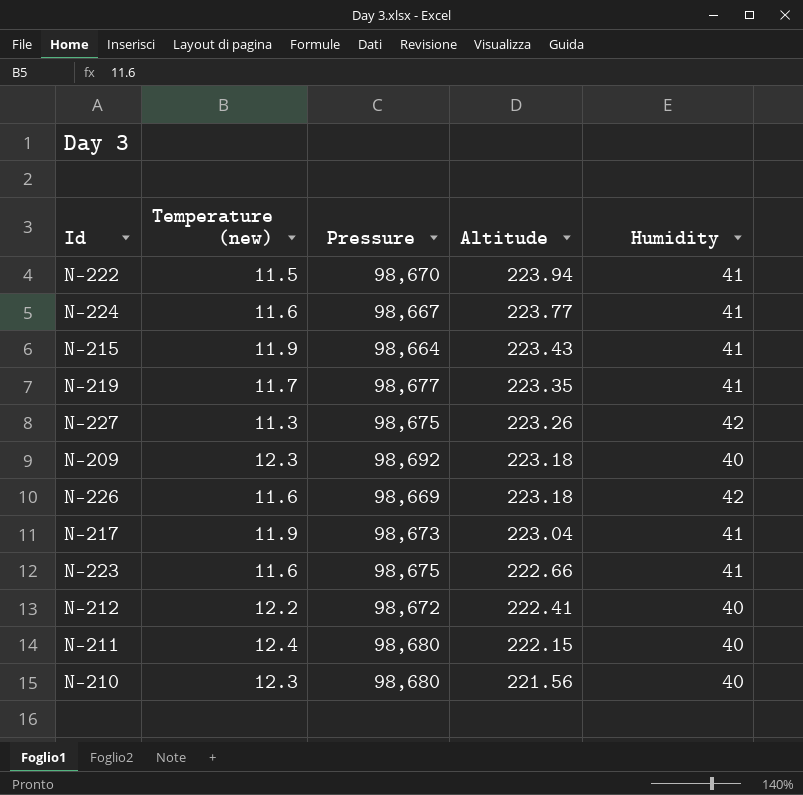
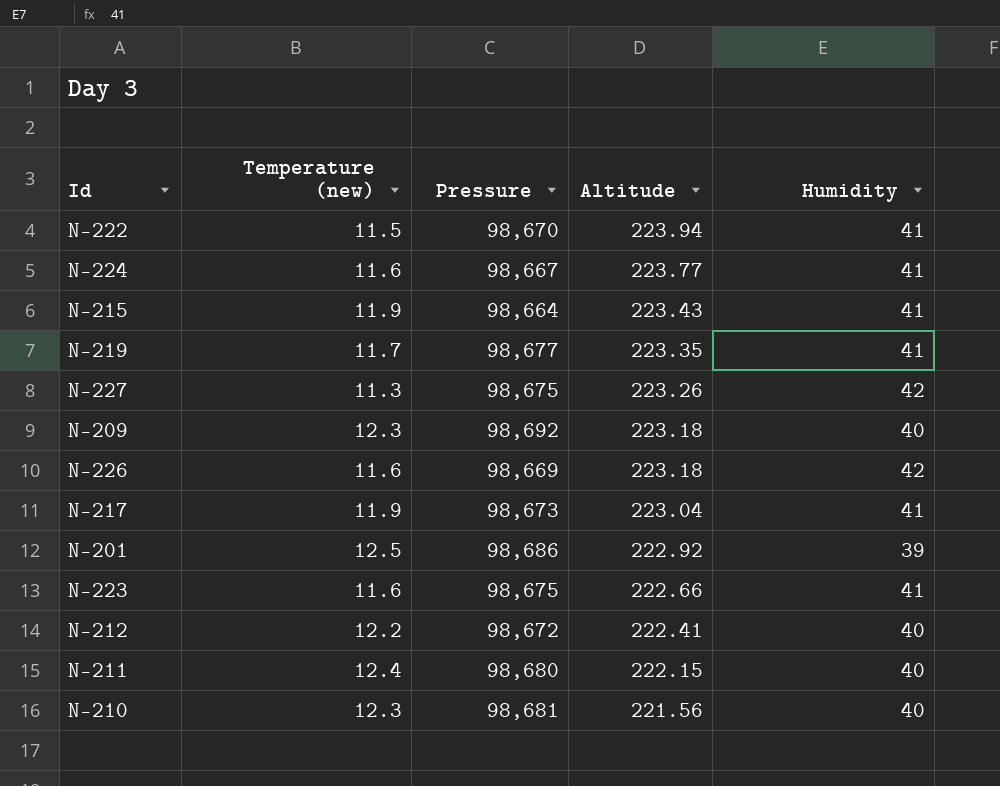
row N-201: none -> 12.5 | 98,686 | 222.92 | 39
N-210 | Pressure: 98,680 -> 98,681

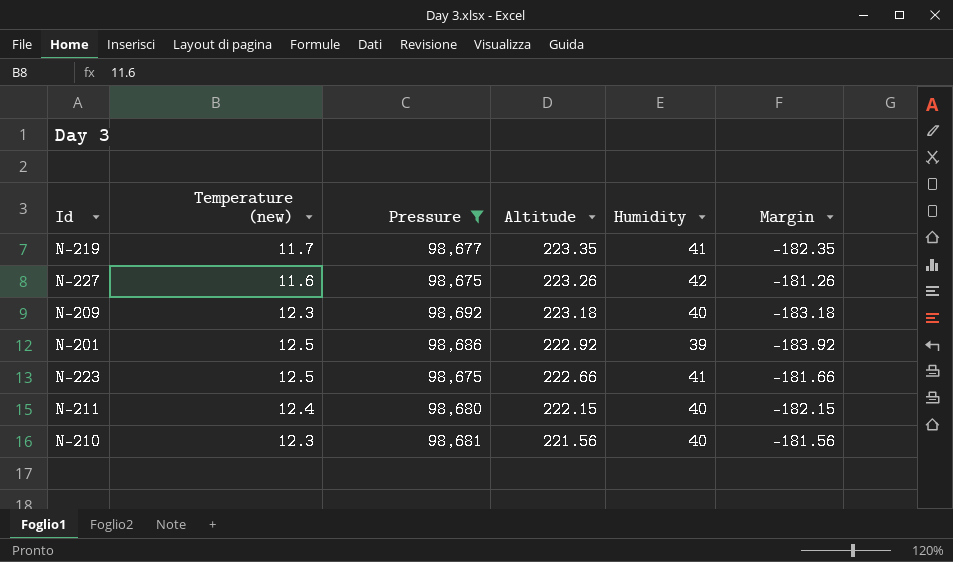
filter: none -> Pressure >= 98,675
column Margin | formula: none -> [Humidity] - [Altitude]
N-227 | Temperature (new): 11.3 -> 11.6
N-223 | Temperature (new): 11.6 -> 12.5

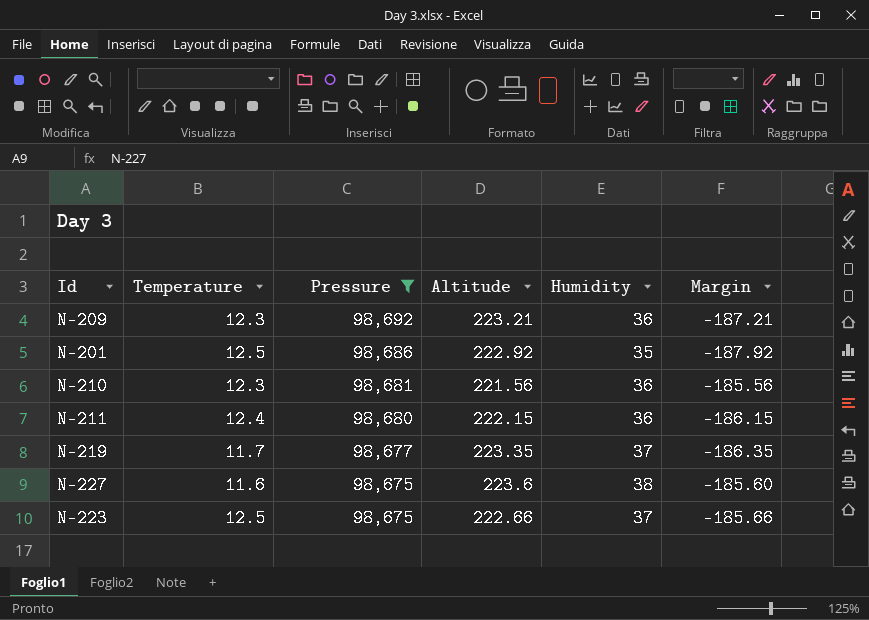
row order: Altitude descending -> Pressure descending
column name: Temperature (new) -> Temperature
N-209 | Altitude: 223.18 -> 223.21
N-209 | Humidity: 40 -> 36
N-209 | Margin: -183.18 -> -187.21
N-201 | Humidity: 39 -> 35
N-201 | Margin: -183.92 -> -187.92
N-210 | Humidity: 40 -> 36
N-210 | Margin: -181.56 -> -185.56
N-211 | Humidity: 40 -> 36
N-211 | Margin: -182.15 -> -186.15
N-219 | Humidity: 41 -> 37
N-219 | Margin: -182.35 -> -186.35
N-227 | Altitude: 223.26 -> 223.6
N-227 | Humidity: 42 -> 38
N-227 | Margin: -181.26 -> -185.60
N-223 | Humidity: 41 -> 37
N-223 | Margin: -181.66 -> -185.66

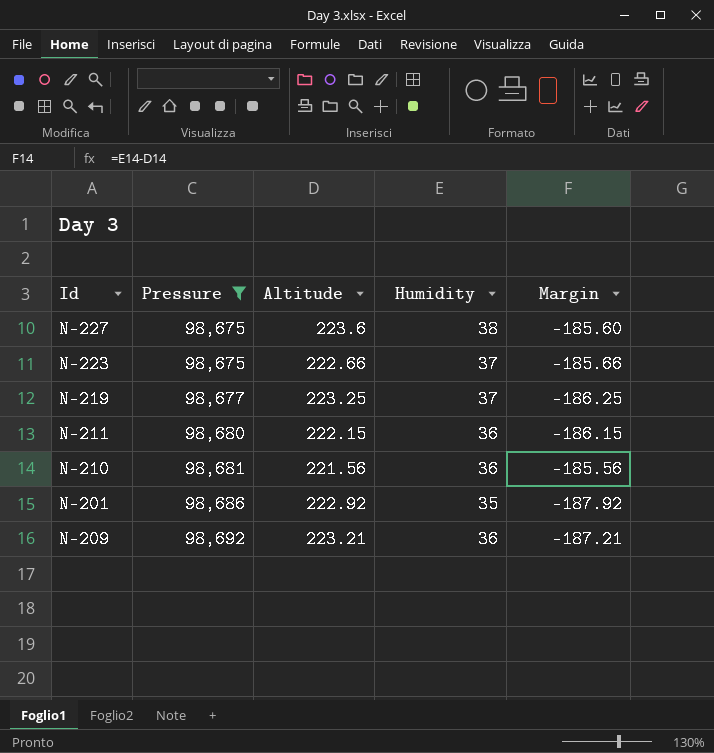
row order: Pressure descending -> Pressure ascending
column Temperature | position: 2 -> none
N-219 | Altitude: 223.35 -> 223.25
N-219 | Margin: -186.35 -> -186.25

